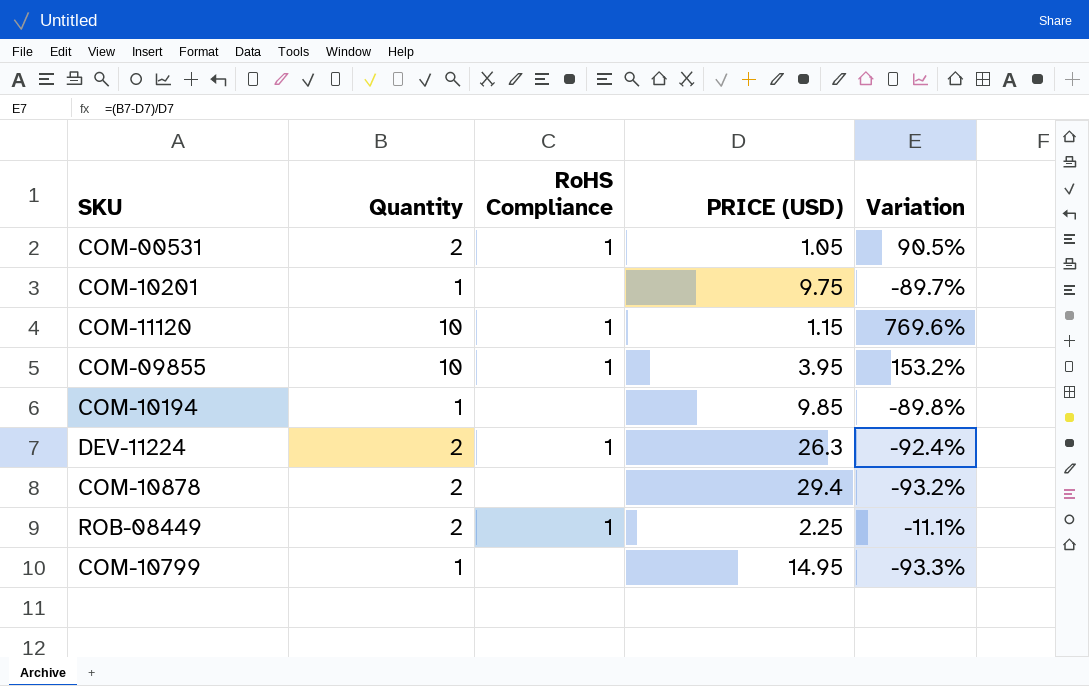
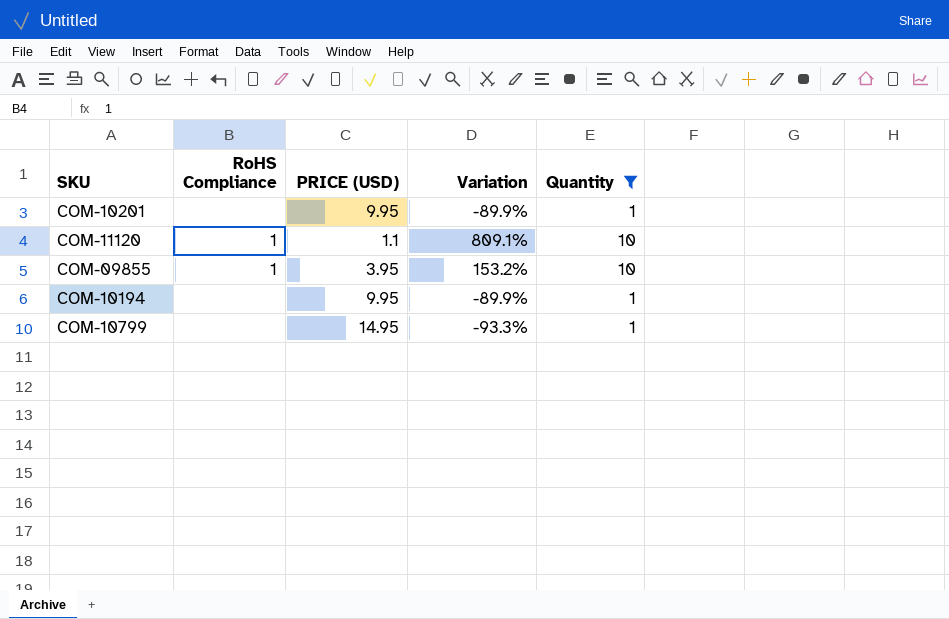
filter: none -> Quantity != 2
column Quantity | position: 2 -> 5
COM-10201 | PRICE (USD): 9.75 -> 9.95
COM-10201 | Variation: -89.7% -> -89.9%
COM-11120 | PRICE (USD): 1.15 -> 1.1
COM-11120 | Variation: 769.6% -> 809.1%
COM-10194 | PRICE (USD): 9.85 -> 9.95
COM-10194 | Variation: -89.8% -> -89.9%

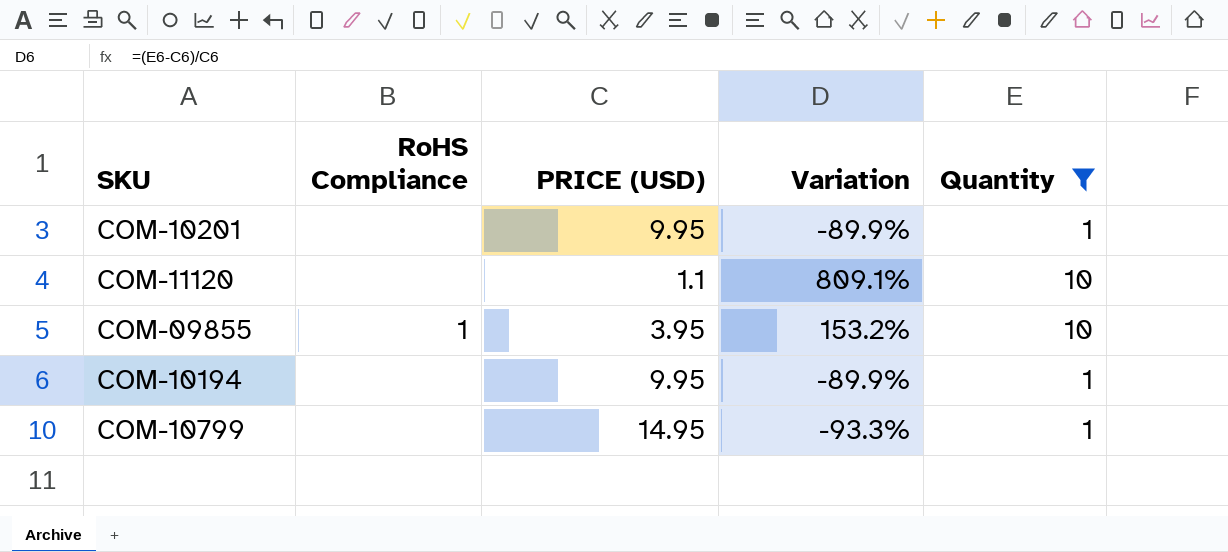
COM-11120 | RoHS Compliance: 1 -> none

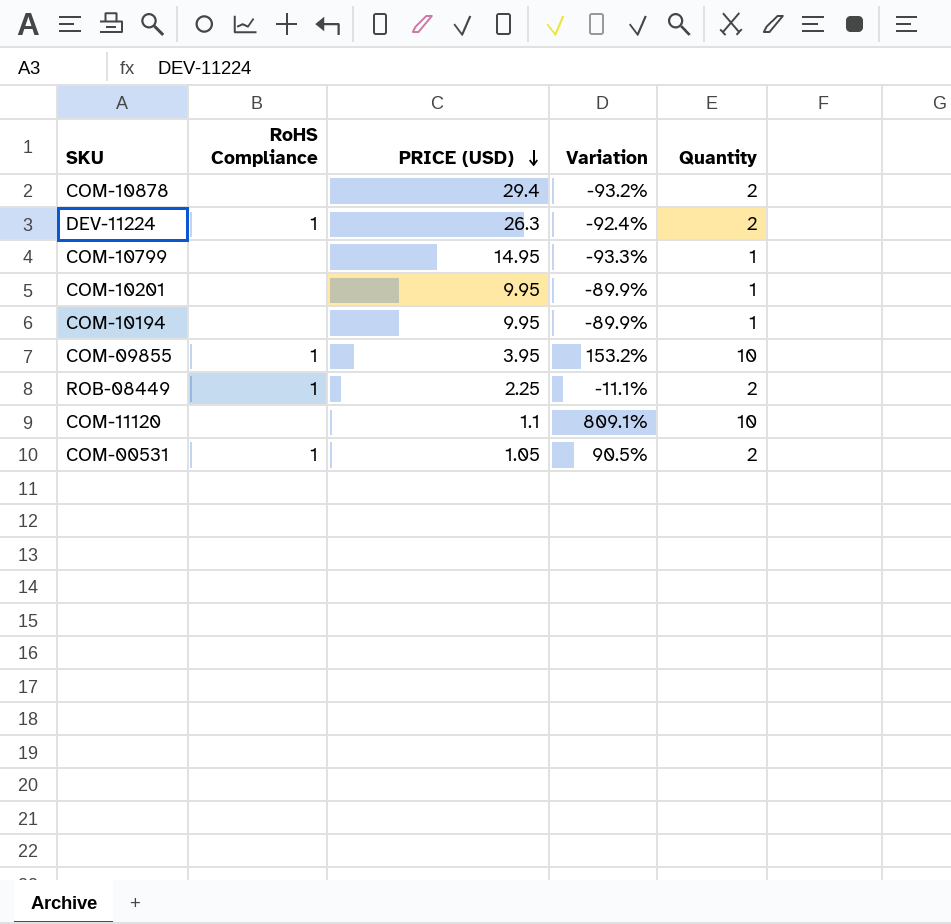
filter: Quantity != 2 -> none
row order: none -> PRICE (USD) descending

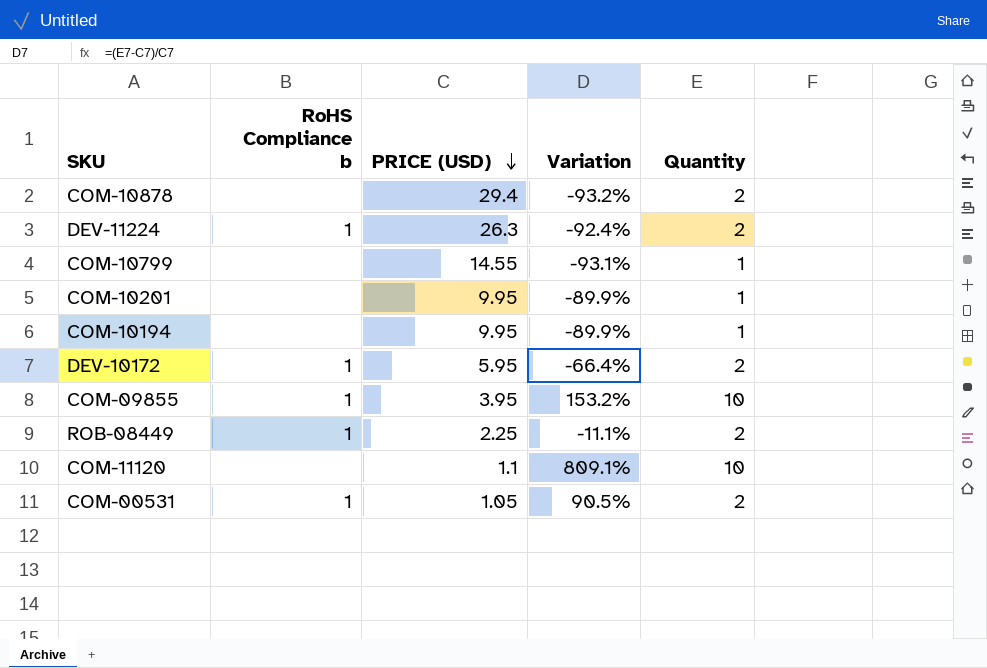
column name: RoHS Compliance -> RoHS Compliance b
COM-10799 | PRICE (USD): 14.95 -> 14.55
COM-10799 | Variation: -93.3% -> -93.1%
row DEV-10172: none -> 1 | 5.95 | -66.4% | 2

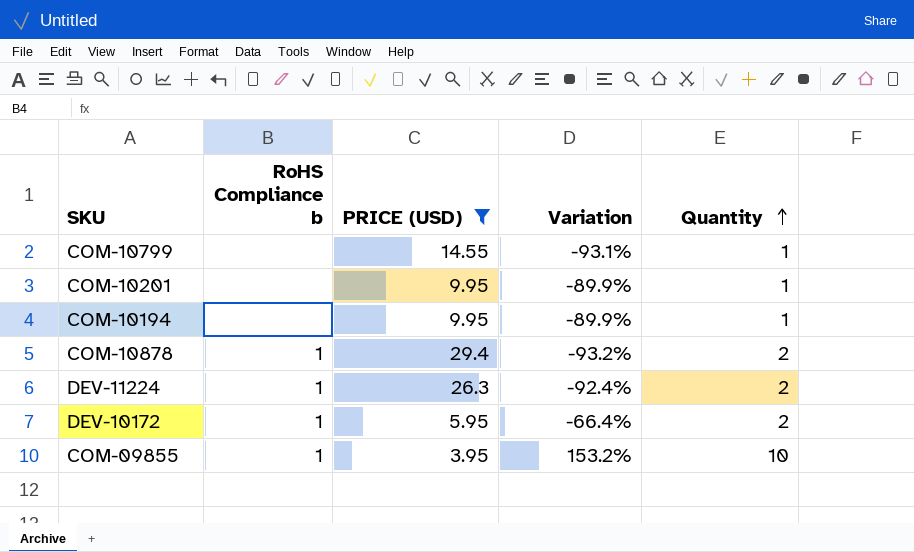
filter: none -> PRICE (USD) >= 3.95
row order: PRICE (USD) descending -> Quantity ascending
COM-10878 | RoHS Compliance b: none -> 1

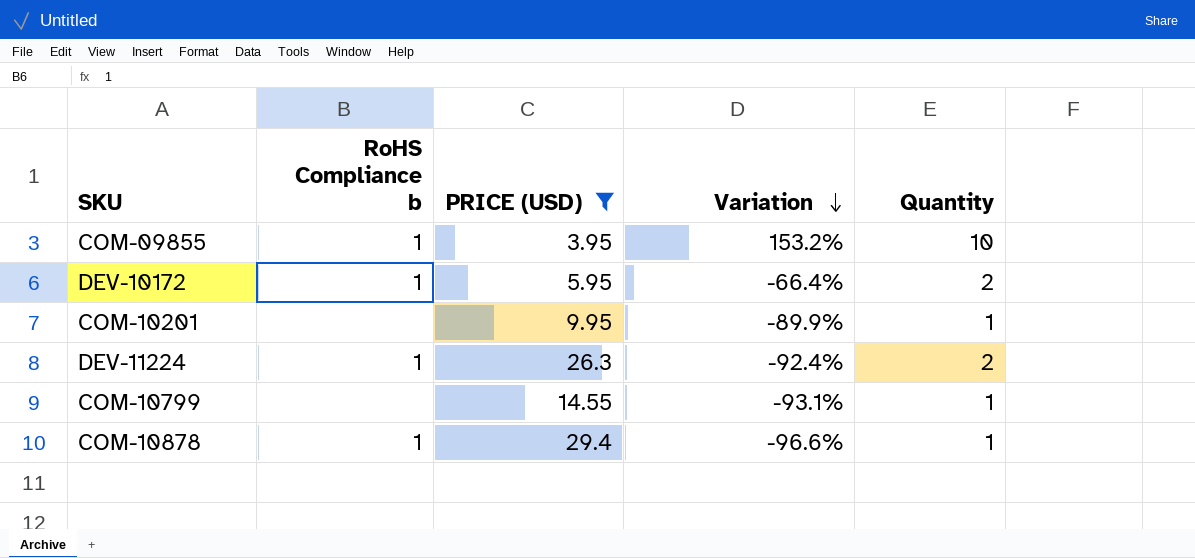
row order: Quantity ascending -> Variation descending
row COM-10194: none | 9.95 | -89.9% | 1 -> none
COM-10878 | Variation: -93.2% -> -96.6%
COM-10878 | Quantity: 2 -> 1

